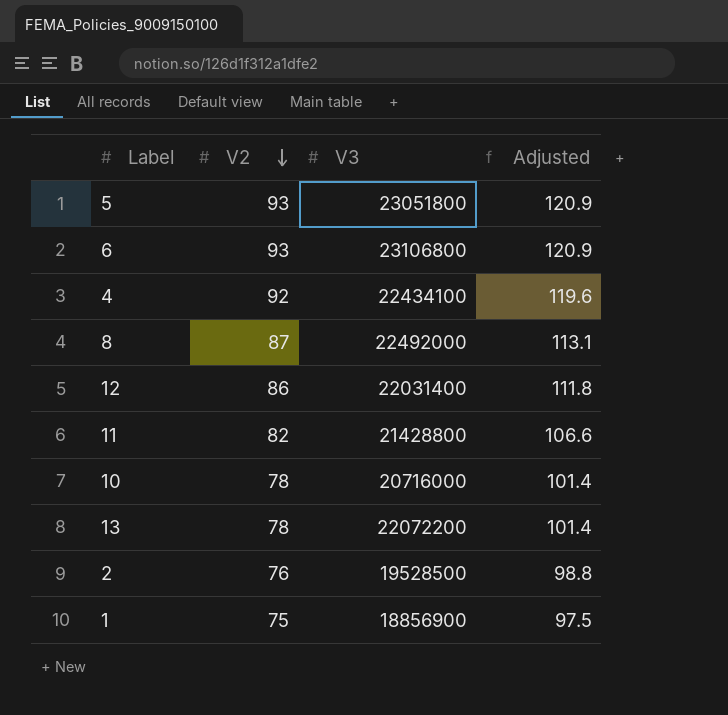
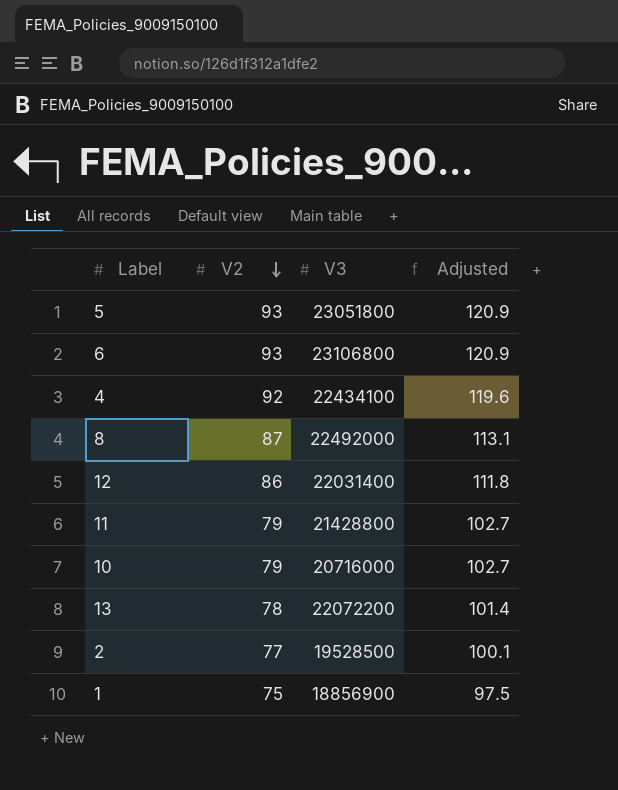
11 | V2: 82 -> 79
11 | Adjusted: 106.6 -> 102.7
10 | V2: 78 -> 79
10 | Adjusted: 101.4 -> 102.7
2 | V2: 76 -> 77
2 | Adjusted: 98.8 -> 100.1

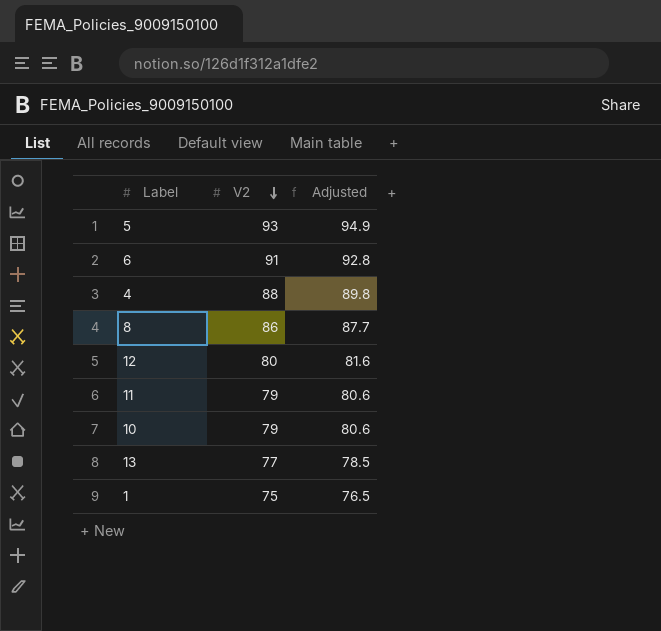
column V3 | position: 3 -> none
column Adjusted | formula: [V2] * 1.3 -> [V2] * 1.02
row 2: 77 | 19528500 | 100.1 -> none
6 | V2: 93 -> 91
4 | V2: 92 -> 88
8 | V2: 87 -> 86
12 | V2: 86 -> 80
13 | V2: 78 -> 77

